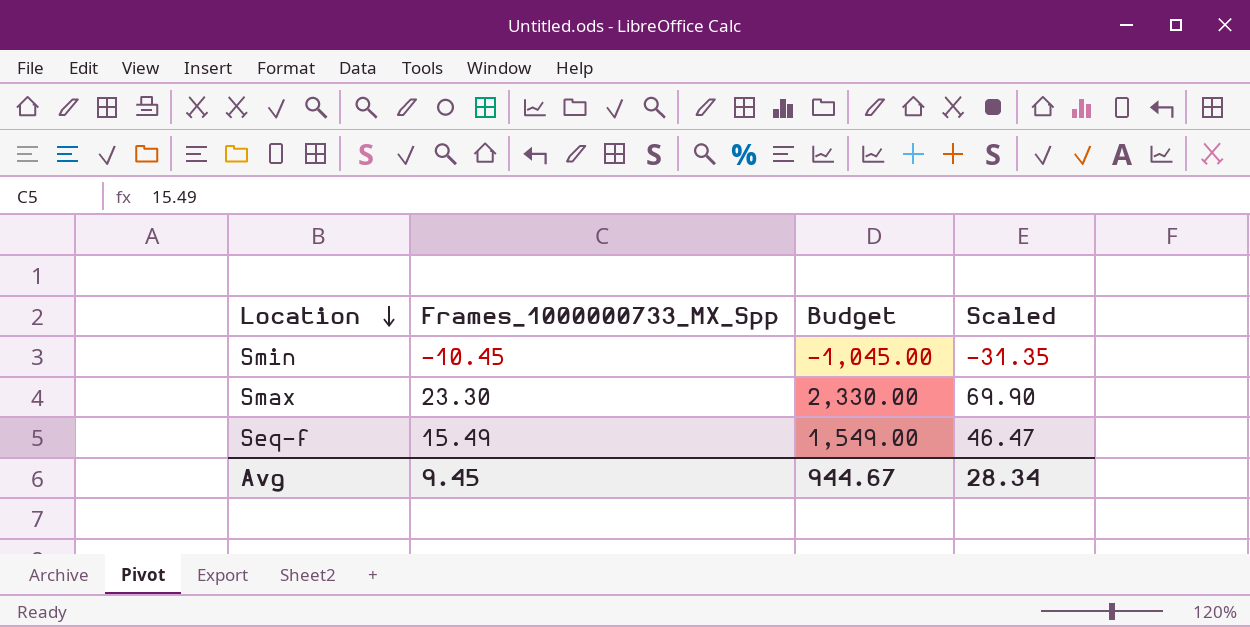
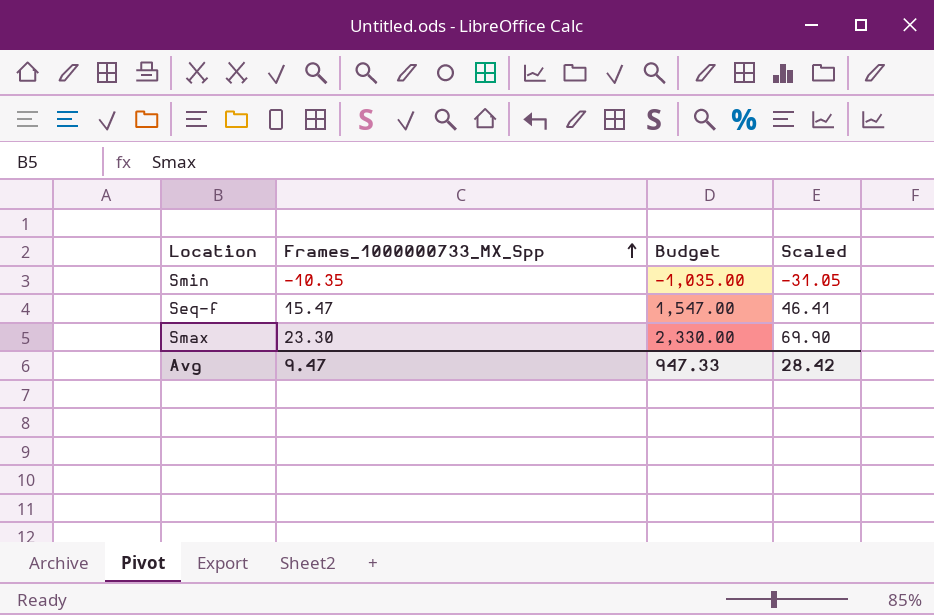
row order: Location descending -> Frames_1000000733_MX_Spp ascending
Smin | Frames_1000000733_MX_Spp: -10.45 -> -10.35
Smin | Budget: -1,045.00 -> -1,035.00
Smin | Scaled: -31.35 -> -31.05
Seq-f | Frames_1000000733_MX_Spp: 15.49 -> 15.47
Seq-f | Budget: 1,549.00 -> 1,547.00
Seq-f | Scaled: 46.47 -> 46.41
Avg | Frames_1000000733_MX_Spp: 9.45 -> 9.47
Avg | Budget: 944.67 -> 947.33
Avg | Scaled: 28.34 -> 28.42

